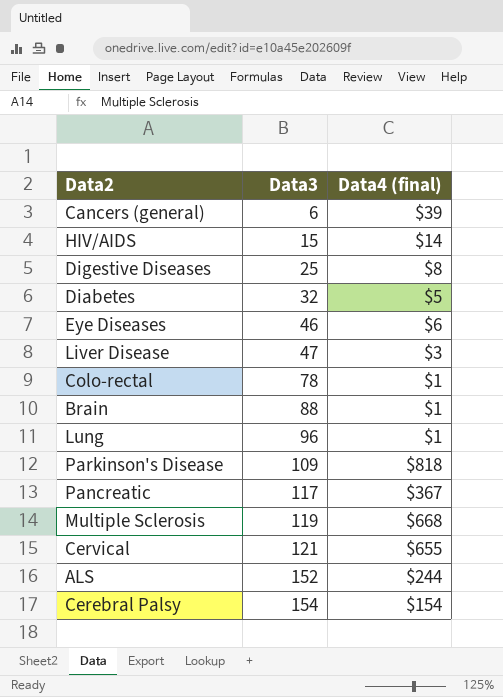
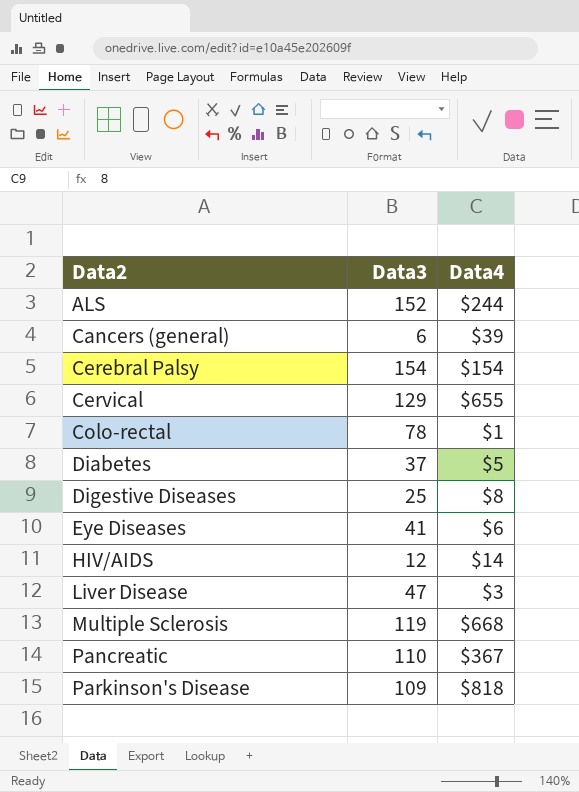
row order: Data3 ascending -> Data2 ascending
column name: Data4 (final) -> Data4
row Brain: 88 | $1 -> none
row Lung: 96 | $1 -> none
Cervical | Data3: 121 -> 129
Diabetes | Data3: 32 -> 37
Eye Diseases | Data3: 46 -> 41
HIV/AIDS | Data3: 15 -> 12
Pancreatic | Data3: 117 -> 110

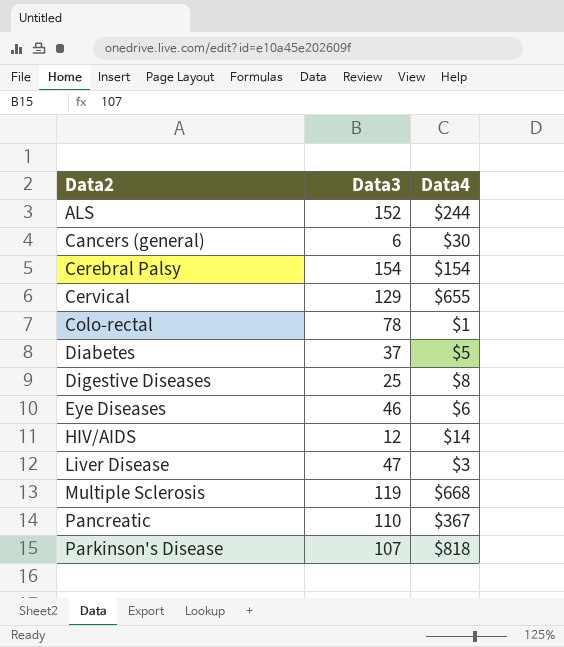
Cancers (general) | Data4: $39 -> $30
Eye Diseases | Data3: 41 -> 46
Parkinson's Disease | Data3: 109 -> 107

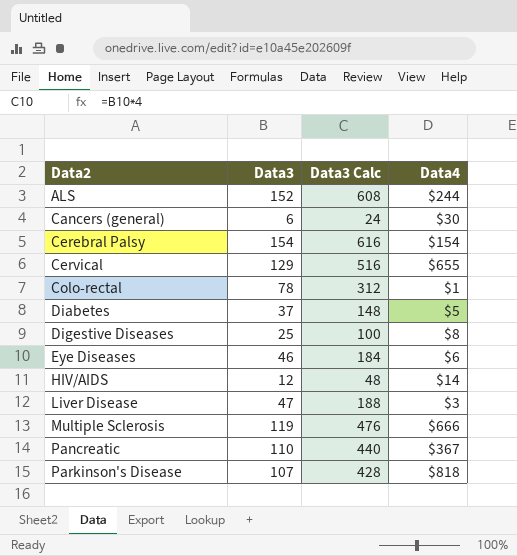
column Data3 Calc | formula: none -> [Data3] * 4
Multiple Sclerosis | Data4: $668 -> $666

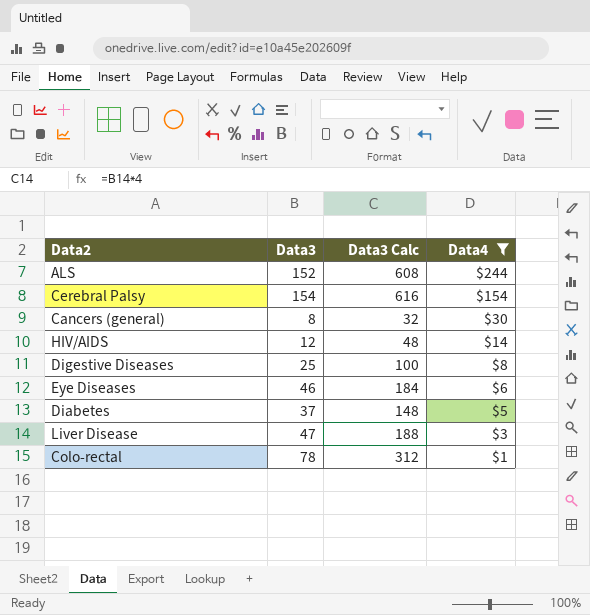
filter: none -> Data4 <= $244
row order: Data2 ascending -> Data4 descending
Cancers (general) | Data3: 6 -> 8
Cancers (general) | Data3 Calc: 24 -> 32

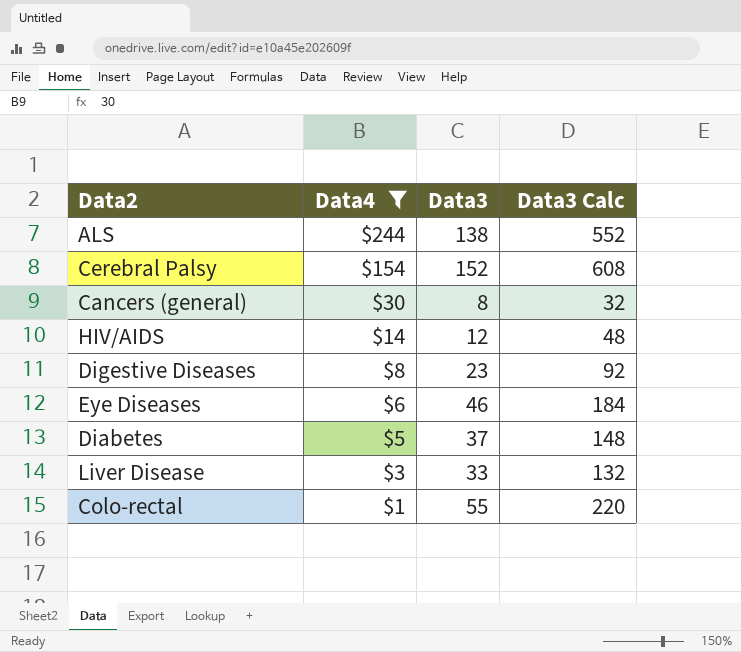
column Data4 | position: 4 -> 2
ALS | Data3: 152 -> 138
ALS | Data3 Calc: 608 -> 552
Cerebral Palsy | Data3: 154 -> 152
Cerebral Palsy | Data3 Calc: 616 -> 608
Digestive Diseases | Data3: 25 -> 23
Digestive Diseases | Data3 Calc: 100 -> 92
Liver Disease | Data3: 47 -> 33
Liver Disease | Data3 Calc: 188 -> 132
Colo-rectal | Data3: 78 -> 55
Colo-rectal | Data3 Calc: 312 -> 220

